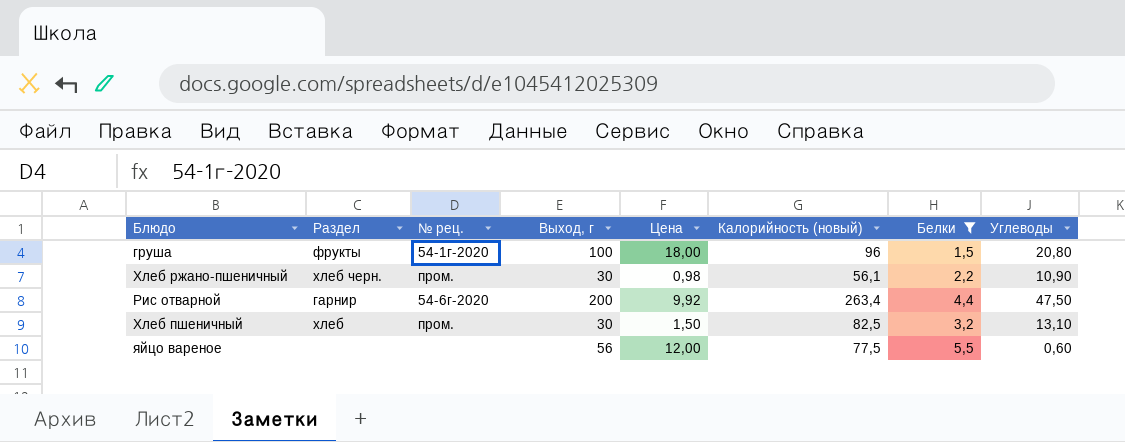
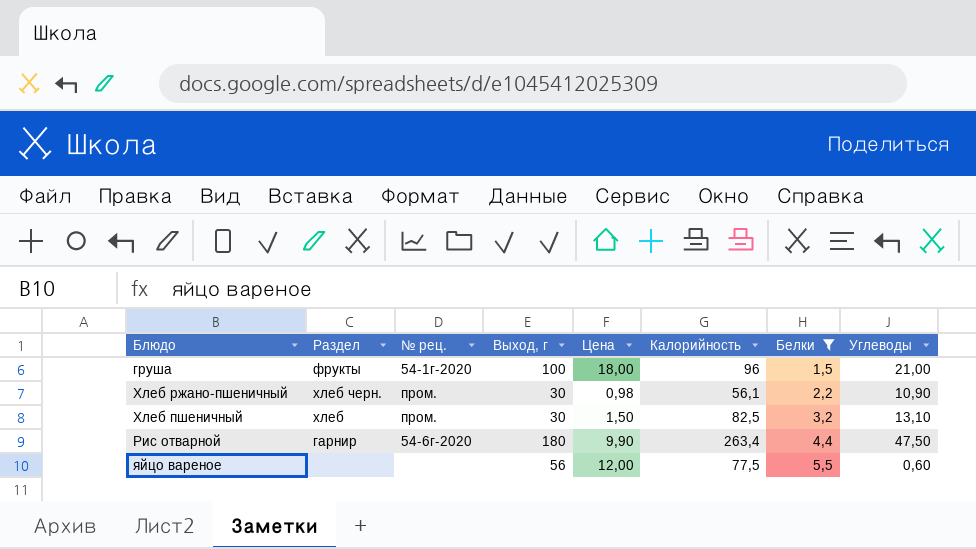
row order: none -> Белки ascending
column name: Калорийность (новый) -> Калорийность
груша | Углеводы: 20,80 -> 21,00
Рис отварной | Выход, г: 200 -> 180
Рис отварной | Цена: 9,92 -> 9,90

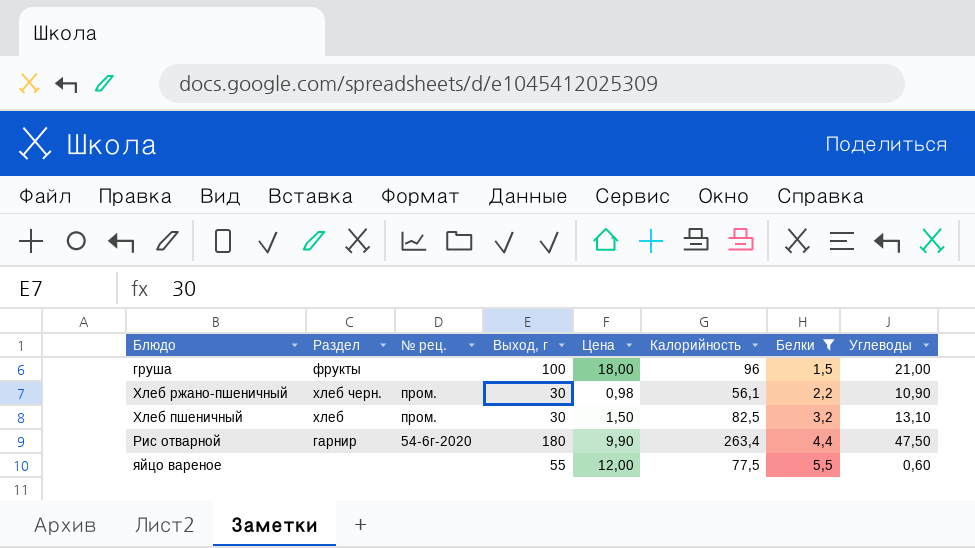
груша | № рец.: 54-1г-2020 -> none
яйцо вареное | Выход, г: 56 -> 55

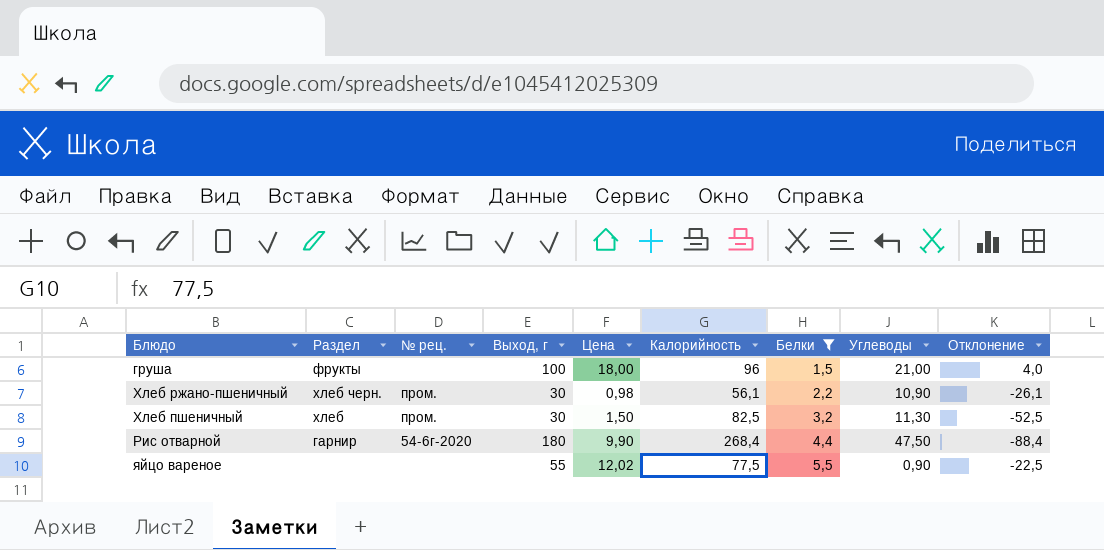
column Отклонение | formula: none -> [Выход, г] - [Калорийность]
Хлеб пшеничный | Углеводы: 13,10 -> 11,30
Рис отварной | Калорийность: 263,4 -> 268,4
яйцо вареное | Цена: 12,00 -> 12,02
яйцо вареное | Углеводы: 0,60 -> 0,90

